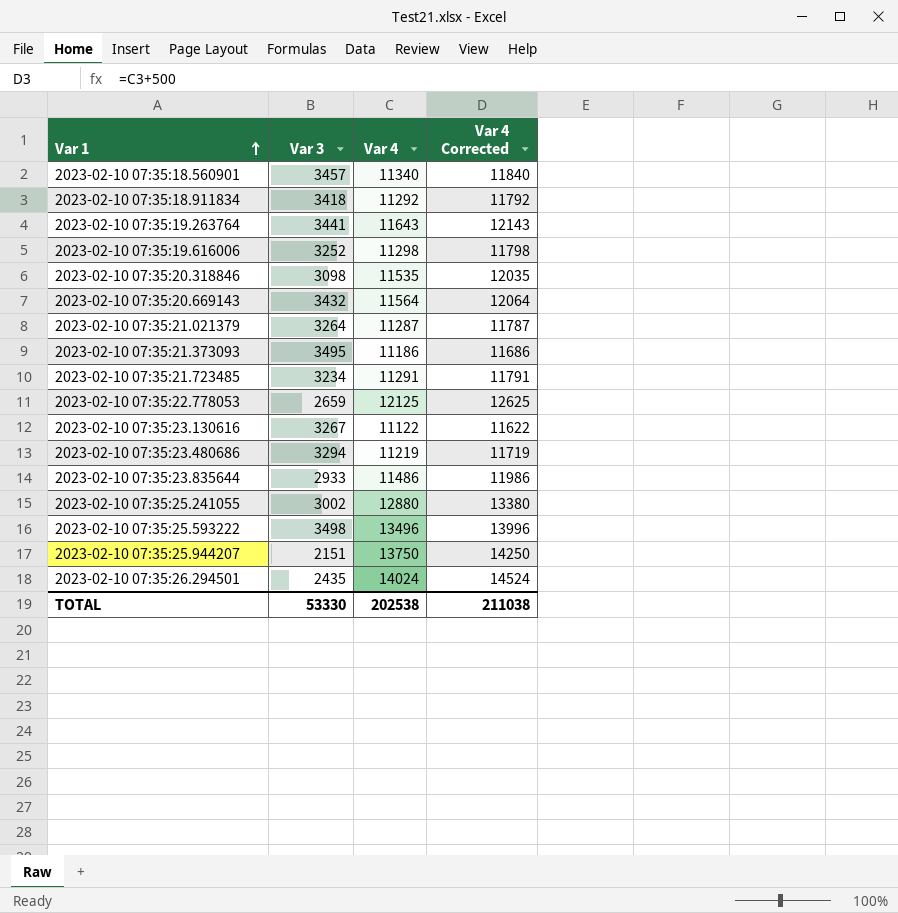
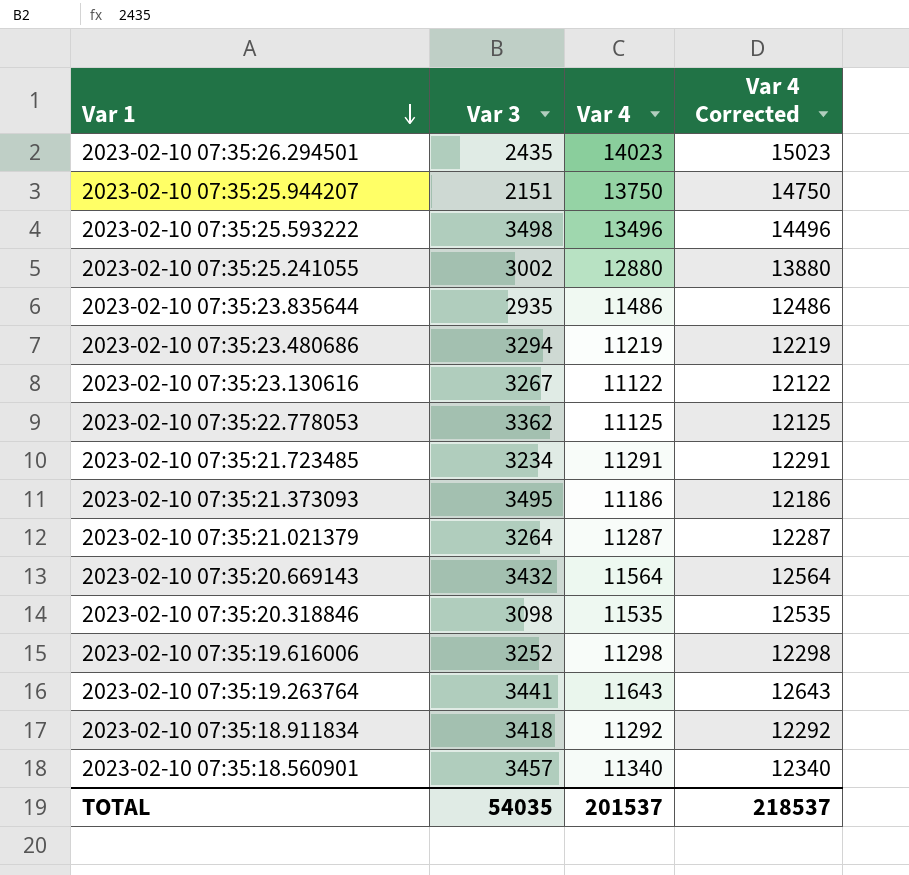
row order: Var 1 ascending -> Var 1 descending
column Var 4 Corrected | formula: [Var 4] + 500 -> [Var 4] + 1000
2023-02-10 07:35:26.294501 | Var 4: 14024 -> 14023
2023-02-10 07:35:23.835644 | Var 3: 2933 -> 2935
2023-02-10 07:35:22.778053 | Var 3: 2659 -> 3362
2023-02-10 07:35:22.778053 | Var 4: 12125 -> 11125
TOTAL | Var 3: 53330 -> 54035
TOTAL | Var 4: 202538 -> 201537
TOTAL | Var 4 Corrected: 211038 -> 218537

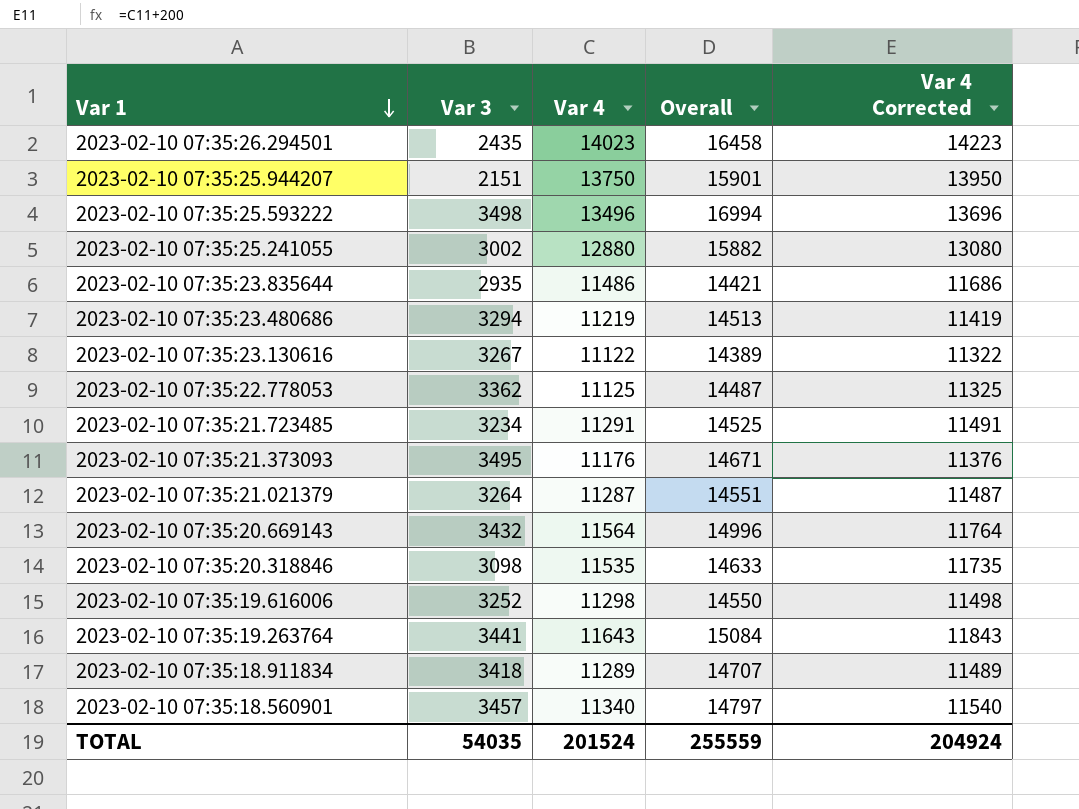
column Overall | formula: none -> [Var 3] + [Var 4]
column Var 4 Corrected | formula: [Var 4] + 1000 -> [Var 4] + 200
2023-02-10 07:35:21.373093 | Var 4: 11186 -> 11176
2023-02-10 07:35:18.911834 | Var 4: 11292 -> 11289
TOTAL | Var 4: 201537 -> 201524
TOTAL | Var 4 Corrected: 218537 -> 204924

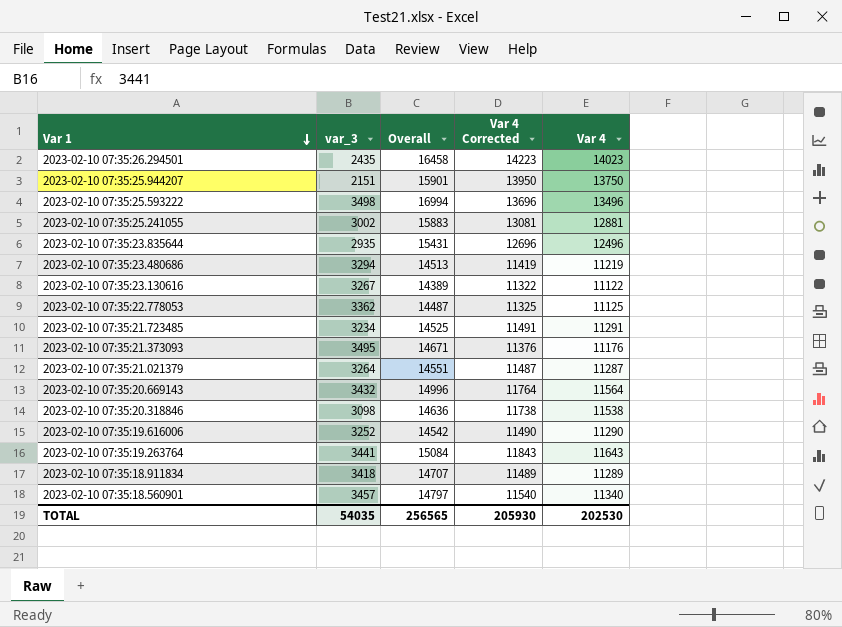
column name: Var 3 -> var_3
column Var 4 | position: 3 -> 5
2023-02-10 07:35:25.241055 | Overall: 15882 -> 15883
2023-02-10 07:35:25.241055 | Var 4 Corrected: 13080 -> 13081
2023-02-10 07:35:25.241055 | Var 4: 12880 -> 12881
2023-02-10 07:35:23.835644 | Overall: 14421 -> 15431
2023-02-10 07:35:23.835644 | Var 4 Corrected: 11686 -> 12696
2023-02-10 07:35:23.835644 | Var 4: 11486 -> 12496
2023-02-10 07:35:20.318846 | Overall: 14633 -> 14636
2023-02-10 07:35:20.318846 | Var 4 Corrected: 11735 -> 11738
2023-02-10 07:35:20.318846 | Var 4: 11535 -> 11538
2023-02-10 07:35:19.616006 | Overall: 14550 -> 14542
2023-02-10 07:35:19.616006 | Var 4 Corrected: 11498 -> 11490
2023-02-10 07:35:19.616006 | Var 4: 11298 -> 11290
TOTAL | Overall: 255559 -> 256565
TOTAL | Var 4 Corrected: 204924 -> 205930
TOTAL | Var 4: 201524 -> 202530

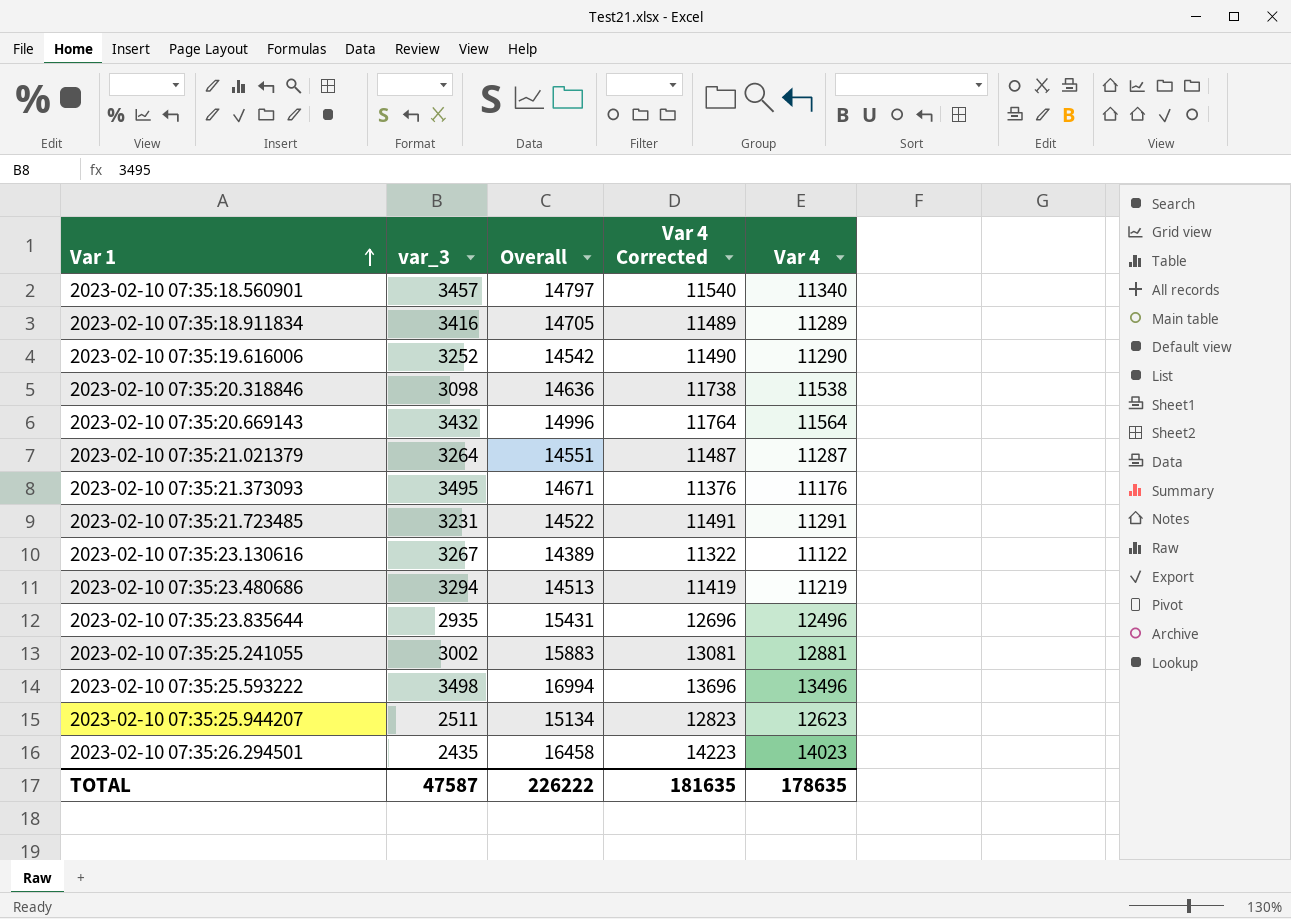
row order: Var 1 descending -> Var 1 ascending
row 2023-02-10 07:35:22.778053: 3362 | 14487 | 11325 | 11125 -> none
row 2023-02-10 07:35:19.263764: 3441 | 15084 | 11843 | 11643 -> none
2023-02-10 07:35:18.911834 | var_3: 3418 -> 3416
2023-02-10 07:35:18.911834 | Overall: 14707 -> 14705
2023-02-10 07:35:21.723485 | var_3: 3234 -> 3231
2023-02-10 07:35:21.723485 | Overall: 14525 -> 14522
2023-02-10 07:35:25.944207 | var_3: 2151 -> 2511
2023-02-10 07:35:25.944207 | Overall: 15901 -> 15134
2023-02-10 07:35:25.944207 | Var 4 Corrected: 13950 -> 12823
2023-02-10 07:35:25.944207 | Var 4: 13750 -> 12623
TOTAL | var_3: 54035 -> 47587
TOTAL | Overall: 256565 -> 226222
TOTAL | Var 4 Corrected: 205930 -> 181635
TOTAL | Var 4: 202530 -> 178635

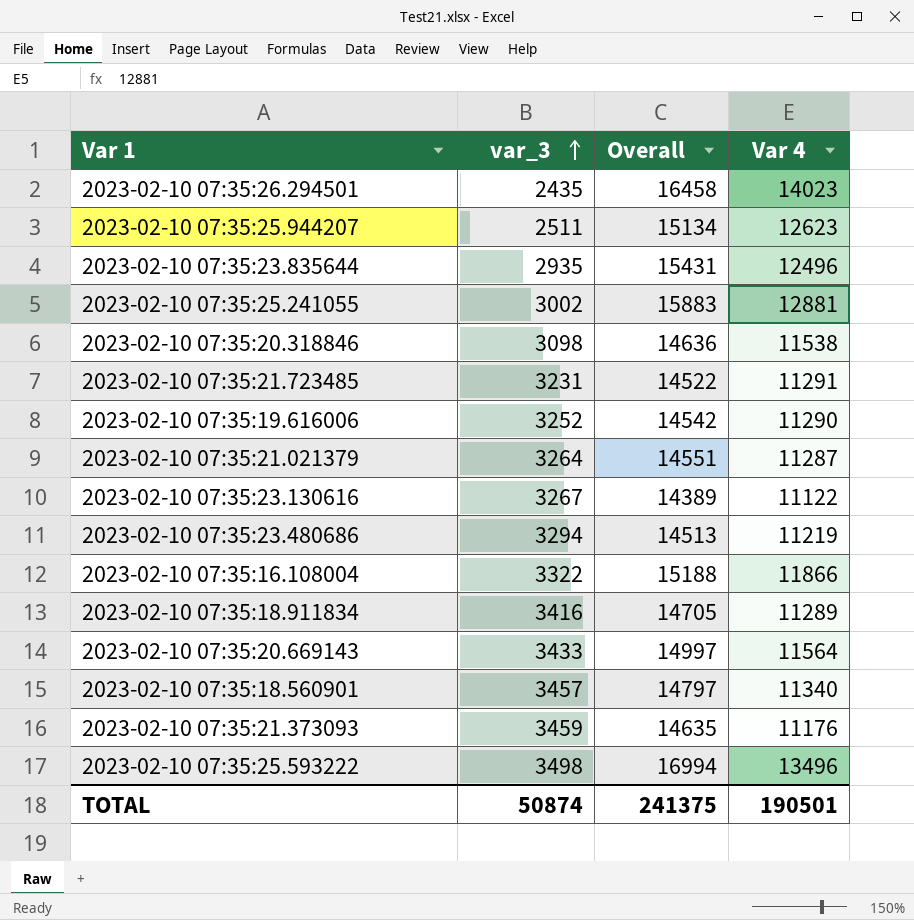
row order: Var 1 ascending -> var_3 ascending
column Var 4 Corrected | formula: [Var 4] + 200 -> none
row 2023-02-10 07:35:16.108004: none -> 3322 | 15188 | 11866
2023-02-10 07:35:20.669143 | var_3: 3432 -> 3433
2023-02-10 07:35:20.669143 | Overall: 14996 -> 14997
2023-02-10 07:35:21.373093 | var_3: 3495 -> 3459
2023-02-10 07:35:21.373093 | Overall: 14671 -> 14635
TOTAL | var_3: 47587 -> 50874
TOTAL | Overall: 226222 -> 241375
TOTAL | Var 4: 178635 -> 190501

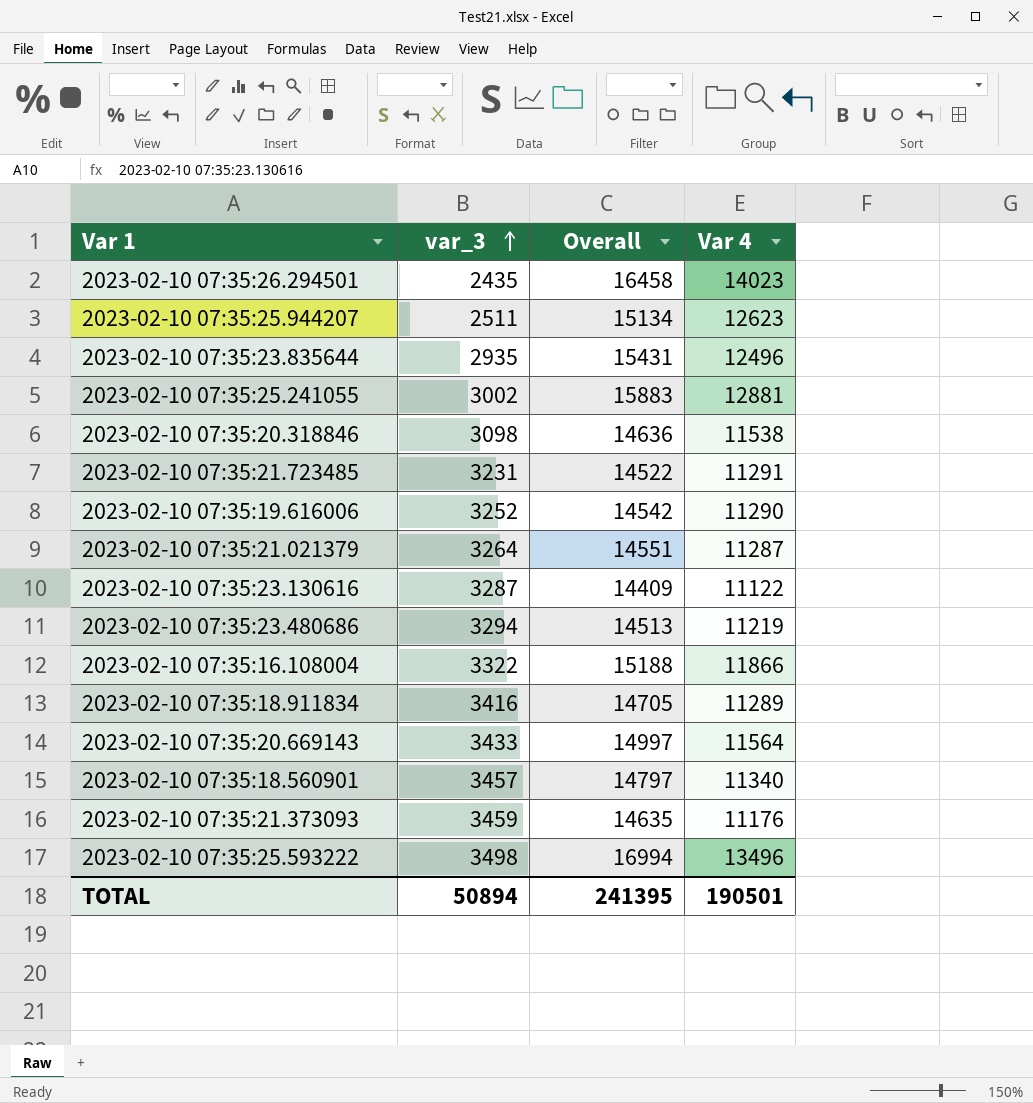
2023-02-10 07:35:23.130616 | var_3: 3267 -> 3287
2023-02-10 07:35:23.130616 | Overall: 14389 -> 14409
TOTAL | var_3: 50874 -> 50894
TOTAL | Overall: 241375 -> 241395

